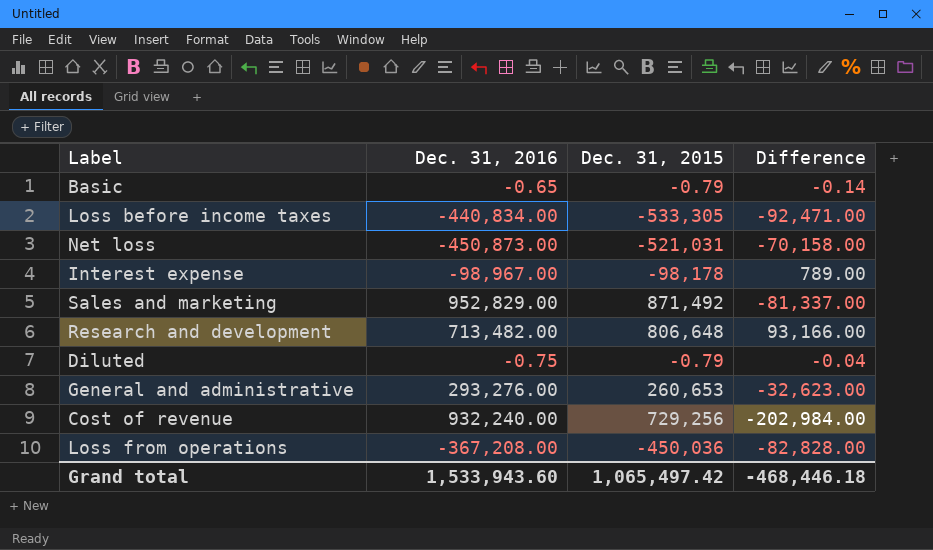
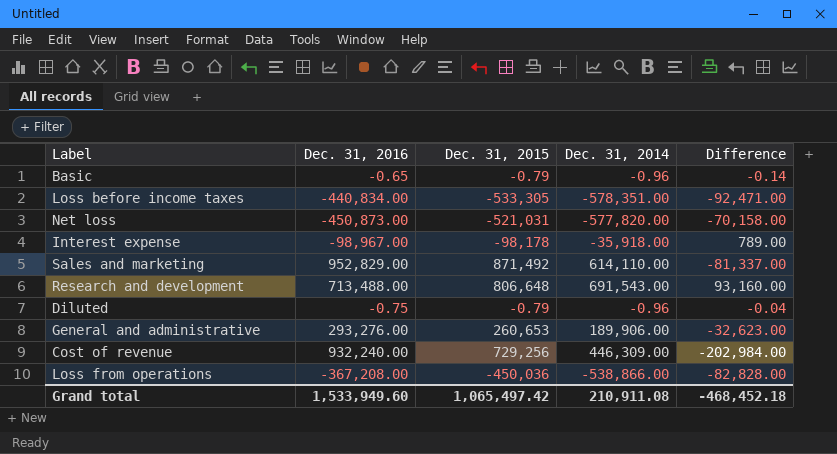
column Dec. 31, 2014 | position: none -> 4
Research and development | Dec. 31, 2016: 713,482.00 -> 713,488.00
Research and development | Difference: 93,166.00 -> 93,160.00
Grand total | Dec. 31, 2016: 1,533,943.60 -> 1,533,949.60
Grand total | Difference: -468,446.18 -> -468,452.18

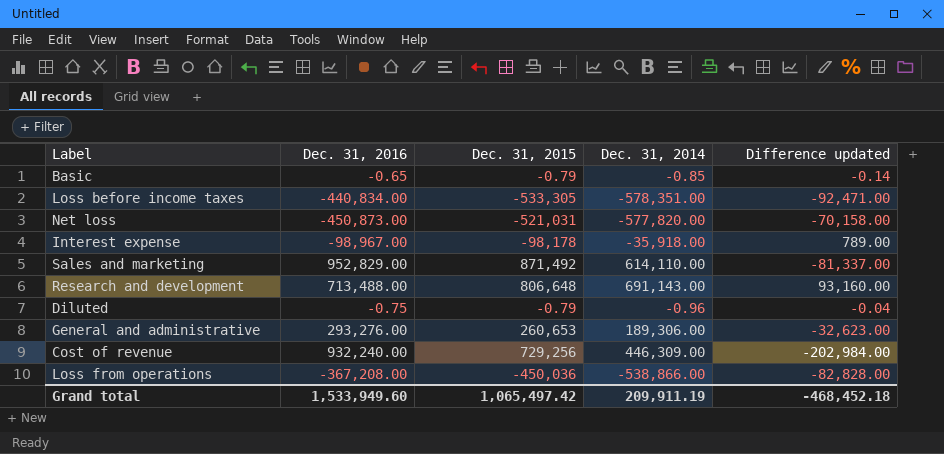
column name: Difference -> Difference updated
Basic | Dec. 31, 2014: -0.96 -> -0.85
Research and development | Dec. 31, 2014: 691,543.00 -> 691,143.00
General and administrative | Dec. 31, 2014: 189,906.00 -> 189,306.00
Grand total | Dec. 31, 2014: 210,911.08 -> 209,911.19

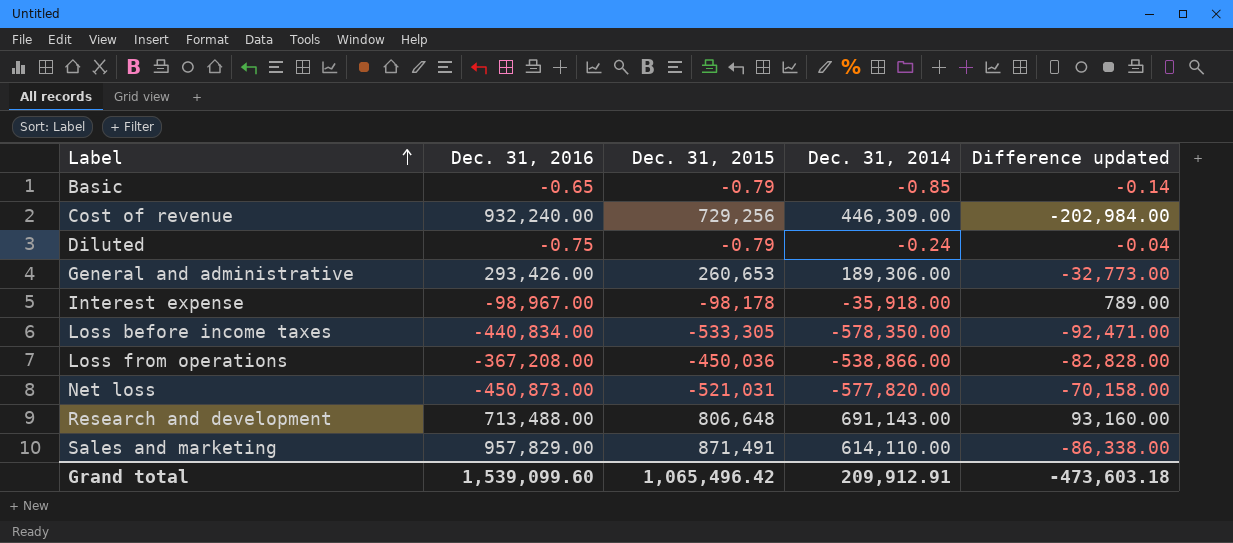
row order: none -> Label ascending
Diluted | Dec. 31, 2014: -0.96 -> -0.24
General and administrative | Dec. 31, 2016: 293,276.00 -> 293,426.00
General and administrative | Difference updated: -32,623.00 -> -32,773.00
Loss before income taxes | Dec. 31, 2014: -578,351.00 -> -578,350.00
Sales and marketing | Dec. 31, 2016: 952,829.00 -> 957,829.00
Sales and marketing | Dec. 31, 2015: 871,492 -> 871,491
Sales and marketing | Difference updated: -81,337.00 -> -86,338.00
Grand total | Dec. 31, 2016: 1,533,949.60 -> 1,539,099.60
Grand total | Dec. 31, 2015: 1,065,497.42 -> 1,065,496.42
Grand total | Dec. 31, 2014: 209,911.19 -> 209,912.91
Grand total | Difference updated: -468,452.18 -> -473,603.18

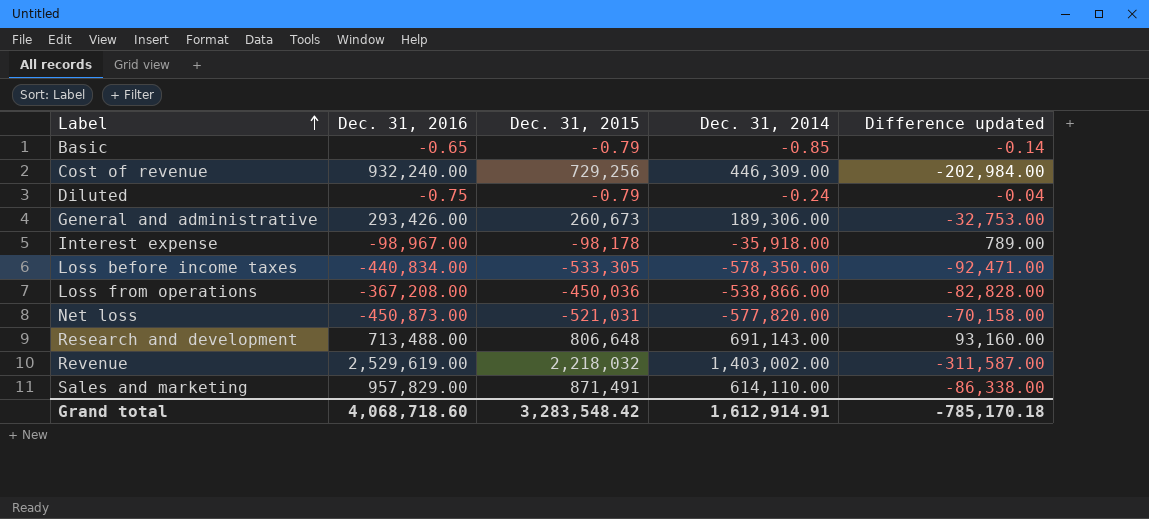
General and administrative | Dec. 31, 2015: 260,653 -> 260,673
General and administrative | Difference updated: -32,773.00 -> -32,753.00
row Revenue: none -> 2,529,619.00 | 2,218,032 | 1,403,002.00 | -311,587.00
Grand total | Dec. 31, 2016: 1,539,099.60 -> 4,068,718.60
Grand total | Dec. 31, 2015: 1,065,496.42 -> 3,283,548.42
Grand total | Dec. 31, 2014: 209,912.91 -> 1,612,914.91
Grand total | Difference updated: -473,603.18 -> -785,170.18

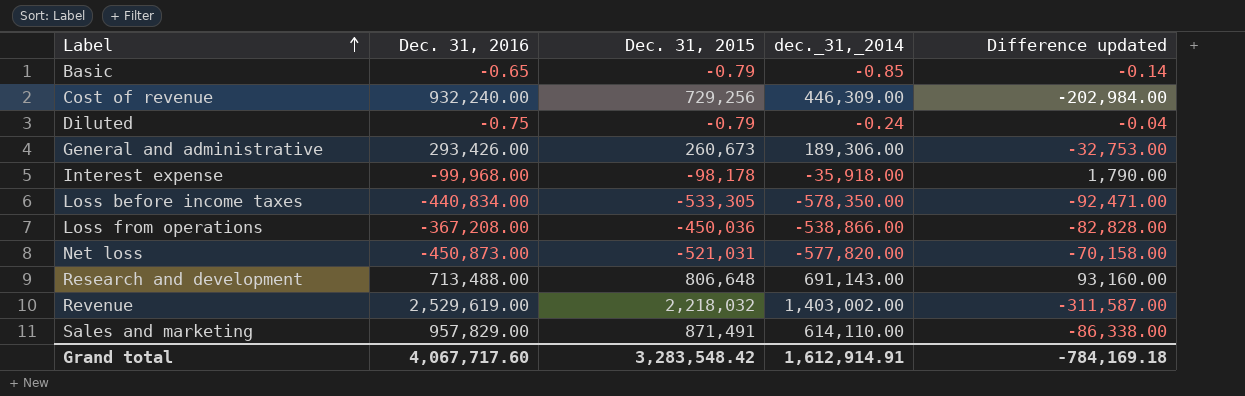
column name: Dec. 31, 2014 -> dec._31,_2014
Interest expense | Dec. 31, 2016: -98,967.00 -> -99,968.00
Interest expense | Difference updated: 789.00 -> 1,790.00
Grand total | Dec. 31, 2016: 4,068,718.60 -> 4,067,717.60
Grand total | Difference updated: -785,170.18 -> -784,169.18

